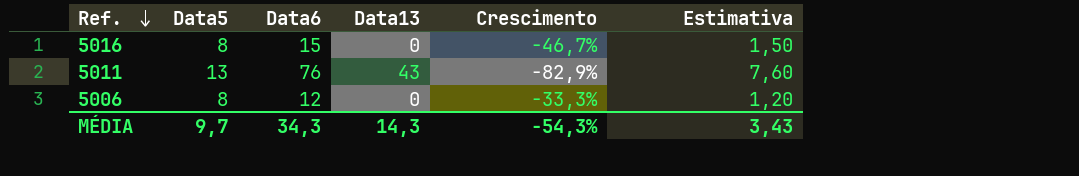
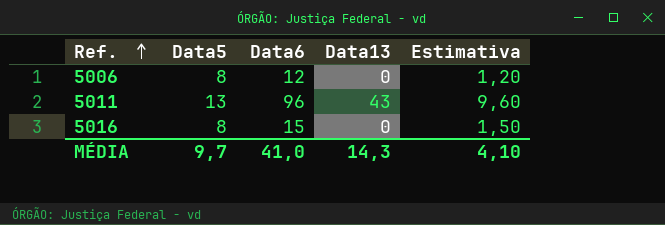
row order: Ref. descending -> Ref. ascending
column Crescimento | formula: ([Data5] - [Data6]) / [Data6] -> none
5011 | Data6: 76 -> 96
5011 | Estimativa: 7,60 -> 9,60
MÉDIA | Data6: 34,3 -> 41,0
MÉDIA | Estimativa: 3,43 -> 4,10

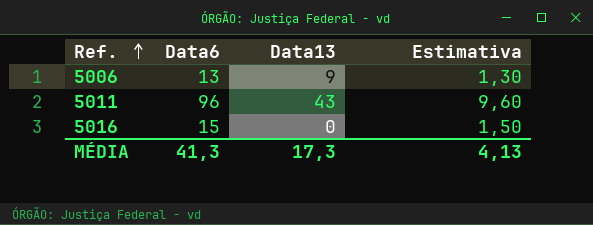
column Data5 | position: 2 -> none
5006 | Data6: 12 -> 13
5006 | Data13: 0 -> 9
5006 | Estimativa: 1,20 -> 1,30
MÉDIA | Data6: 41,0 -> 41,3
MÉDIA | Data13: 14,3 -> 17,3
MÉDIA | Estimativa: 4,10 -> 4,13

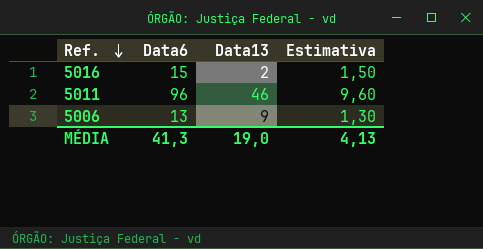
row order: Ref. ascending -> Ref. descending
5016 | Data13: 0 -> 2
5011 | Data13: 43 -> 46
MÉDIA | Data13: 17,3 -> 19,0

